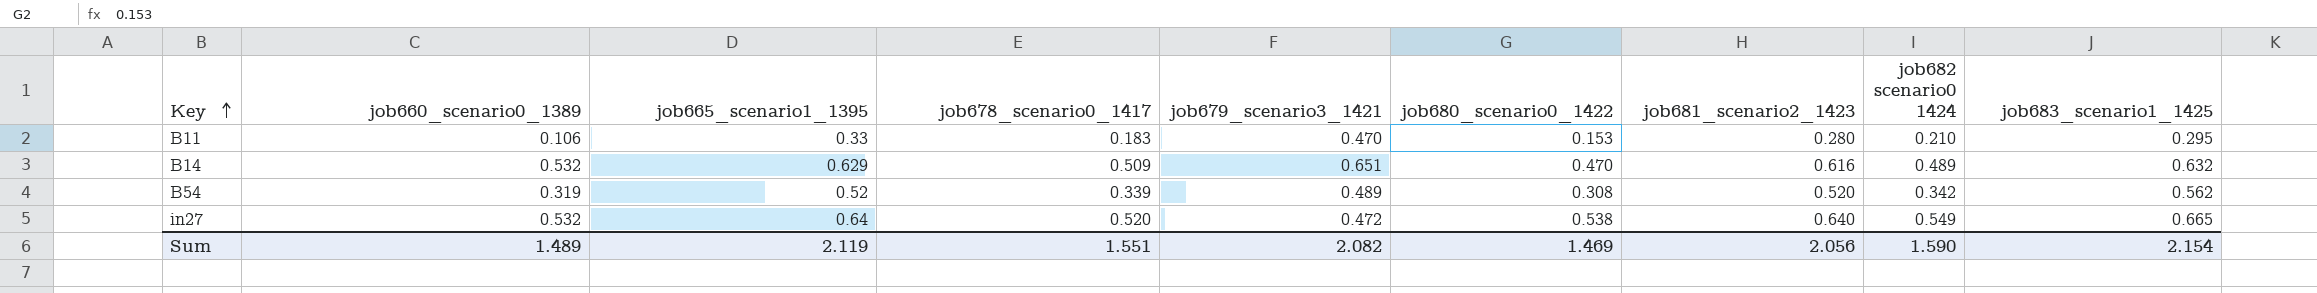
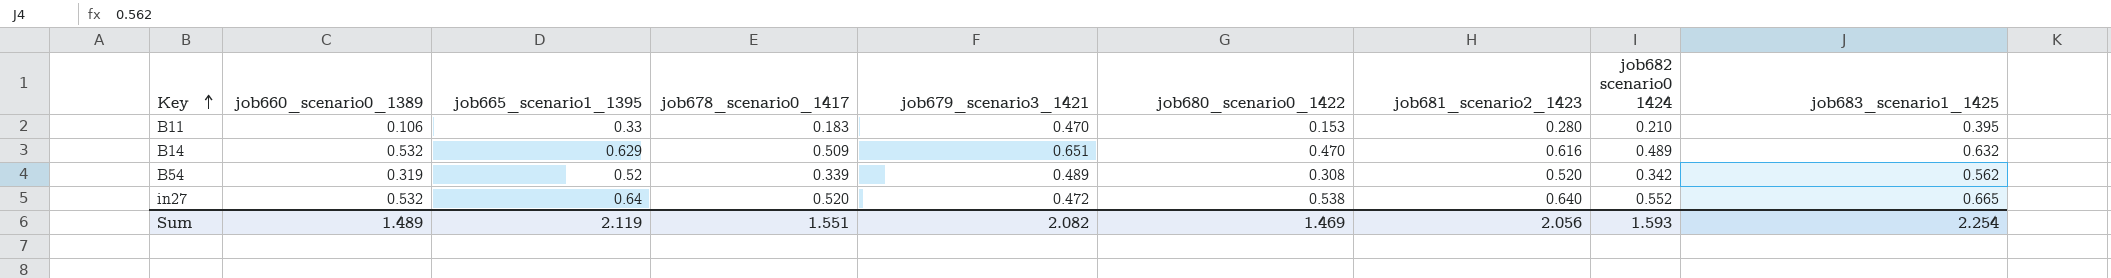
B11 | job683_scenario1_1425: 0.295 -> 0.395
in27 | job682 scenario0 1424: 0.549 -> 0.552
Sum | job682 scenario0 1424: 1.590 -> 1.593
Sum | job683_scenario1_1425: 2.154 -> 2.254

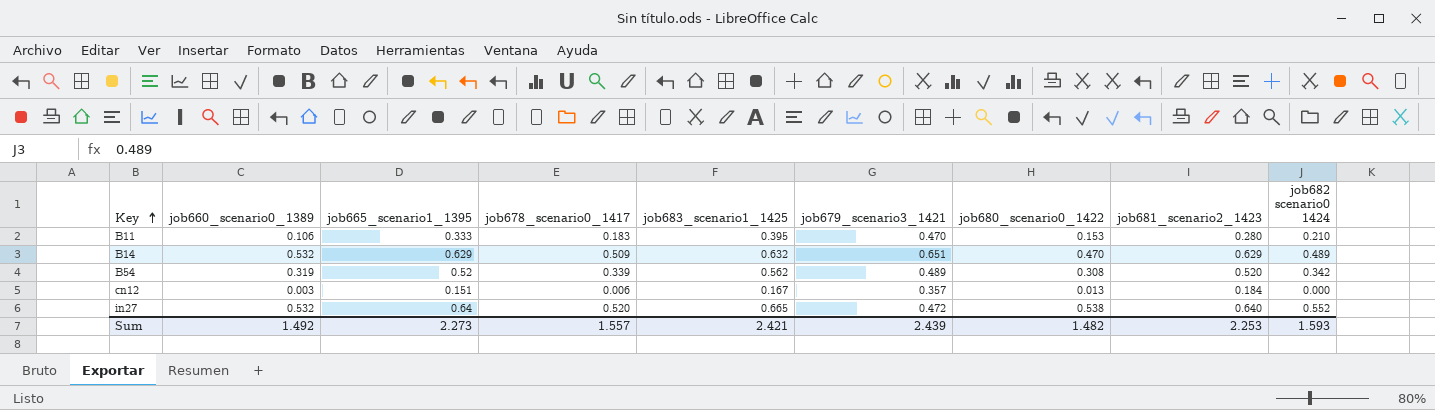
column job683_scenario1_1425 | position: 9 -> 5
B11 | job665_scenario1_1395: 0.33 -> 0.333
B14 | job681_scenario2_1423: 0.616 -> 0.629
row cn12: none -> 0.003 | 0.151 | 0.006 | 0.167 | 0.357 | 0.013 | 0.184 | 0.000
Sum | job660_scenario0_1389: 1.489 -> 1.492
Sum | job665_scenario1_1395: 2.119 -> 2.273
Sum | job678_scenario0_1417: 1.551 -> 1.557
Sum | job683_scenario1_1425: 2.254 -> 2.421
Sum | job679_scenario3_1421: 2.082 -> 2.439
Sum | job680_scenario0_1422: 1.469 -> 1.482
Sum | job681_scenario2_1423: 2.056 -> 2.253

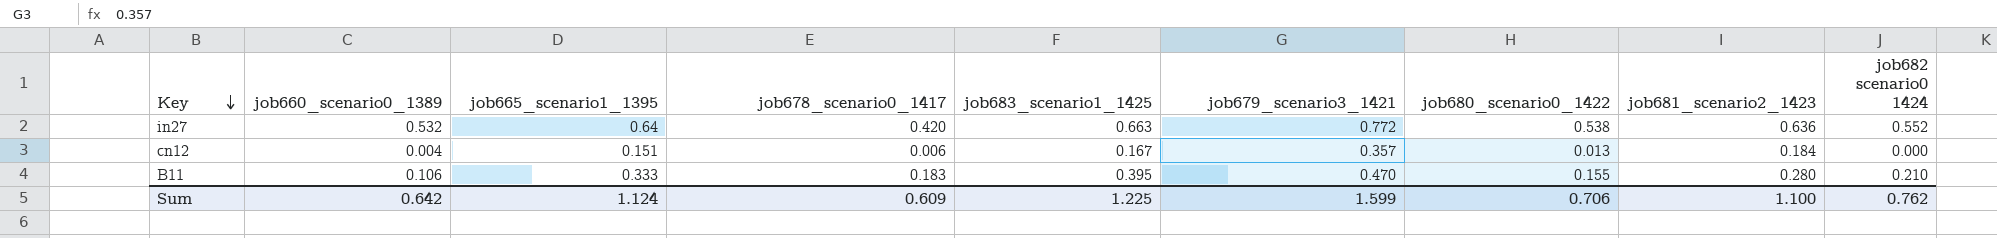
row order: Key ascending -> Key descending
row B14: 0.532 | 0.629 | 0.509 | 0.632 | 0.651 | 0.470 | 0.629 | 0.489 -> none
row B54: 0.319 | 0.52 | 0.339 | 0.562 | 0.489 | 0.308 | 0.520 | 0.342 -> none
in27 | job678_scenario0_1417: 0.520 -> 0.420
in27 | job683_scenario1_1425: 0.665 -> 0.663
in27 | job679_scenario3_1421: 0.472 -> 0.772
in27 | job681_scenario2_1423: 0.640 -> 0.636
cn12 | job660_scenario0_1389: 0.003 -> 0.004
B11 | job680_scenario0_1422: 0.153 -> 0.155
Sum | job660_scenario0_1389: 1.492 -> 0.642
Sum | job665_scenario1_1395: 2.273 -> 1.124
Sum | job678_scenario0_1417: 1.557 -> 0.609
Sum | job683_scenario1_1425: 2.421 -> 1.225
Sum | job679_scenario3_1421: 2.439 -> 1.599
Sum | job680_scenario0_1422: 1.482 -> 0.706
Sum | job681_scenario2_1423: 2.253 -> 1.100
Sum | job682 scenario0 1424: 1.593 -> 0.762

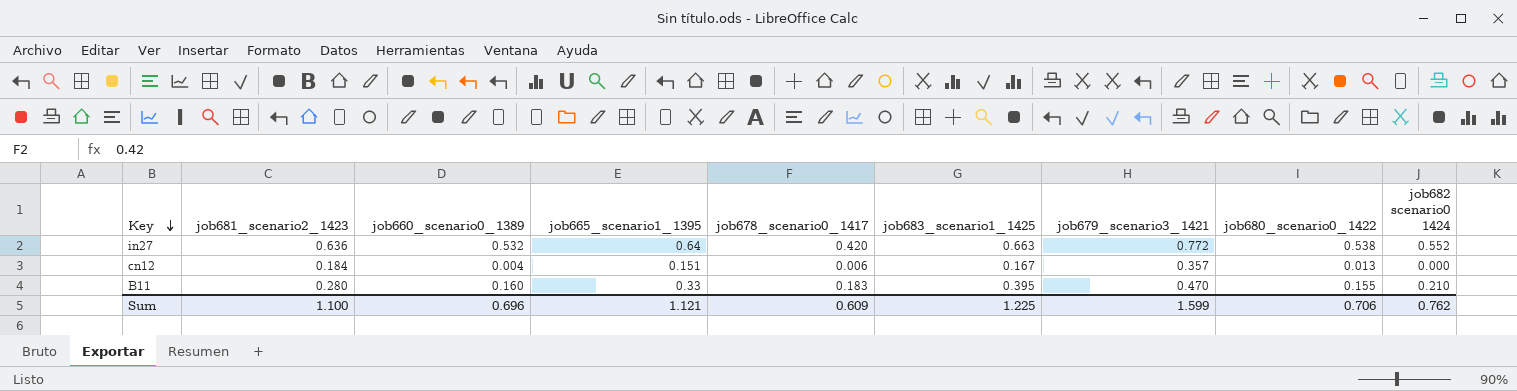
column job681_scenario2_1423 | position: 8 -> 2
B11 | job660_scenario0_1389: 0.106 -> 0.160
B11 | job665_scenario1_1395: 0.333 -> 0.33
Sum | job660_scenario0_1389: 0.642 -> 0.696
Sum | job665_scenario1_1395: 1.124 -> 1.121

